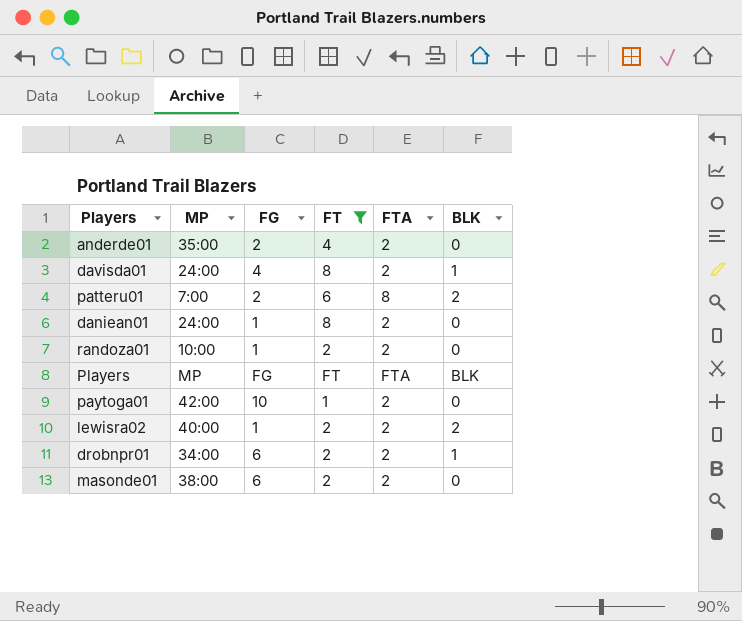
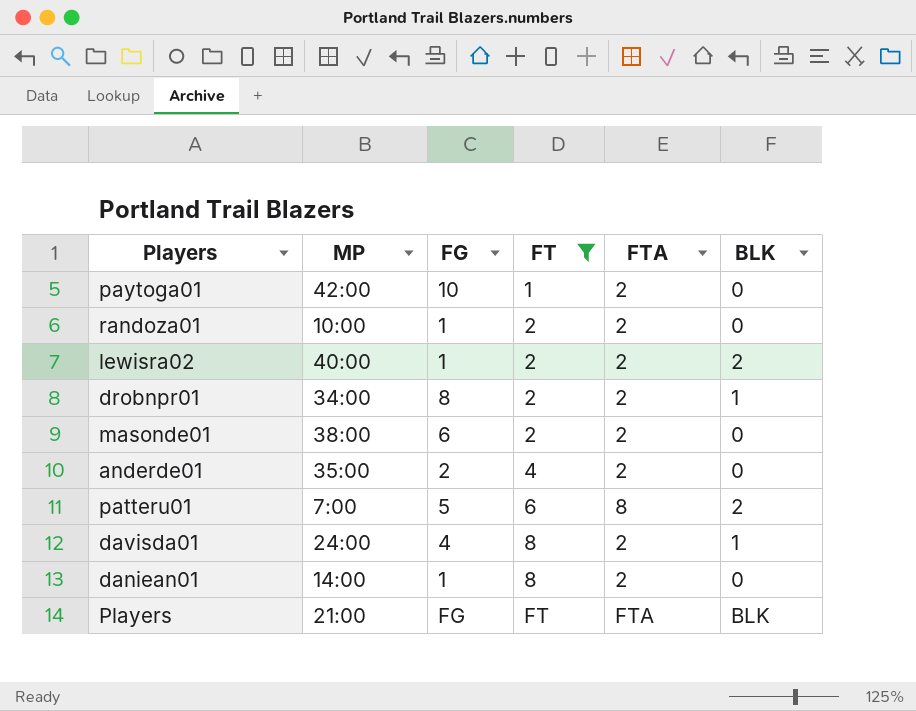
row order: none -> FT ascending
drobnpr01 | FG: 6 -> 8
patteru01 | FG: 2 -> 5
daniean01 | MP: 24:00 -> 14:00
Players | MP: MP -> 21:00

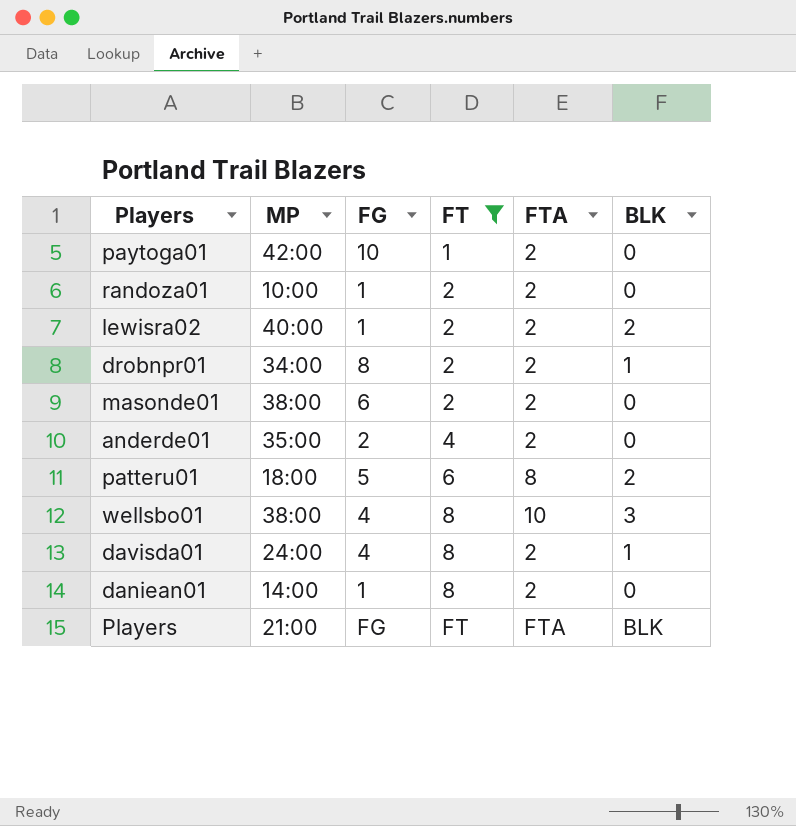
patteru01 | MP: 7:00 -> 18:00
row wellsbo01: none -> 38:00 | 4 | 8 | 10 | 3

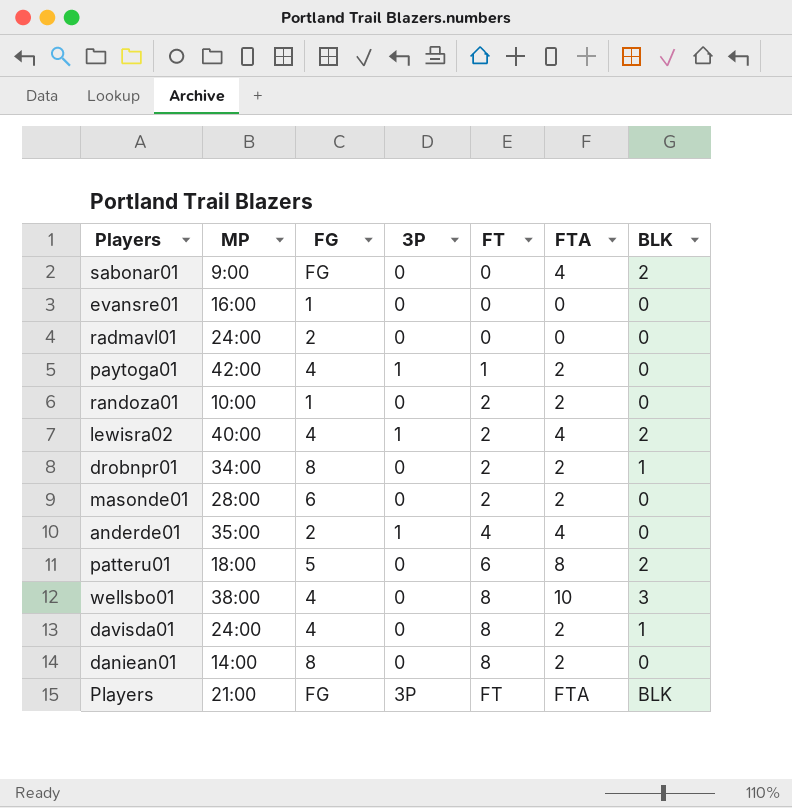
filter: FT != 0 -> none
column 3P | position: none -> 4
paytoga01 | FG: 10 -> 4
lewisra02 | FG: 1 -> 4
lewisra02 | FTA: 2 -> 4
masonde01 | MP: 38:00 -> 28:00
anderde01 | FTA: 2 -> 4
daniean01 | FG: 1 -> 8

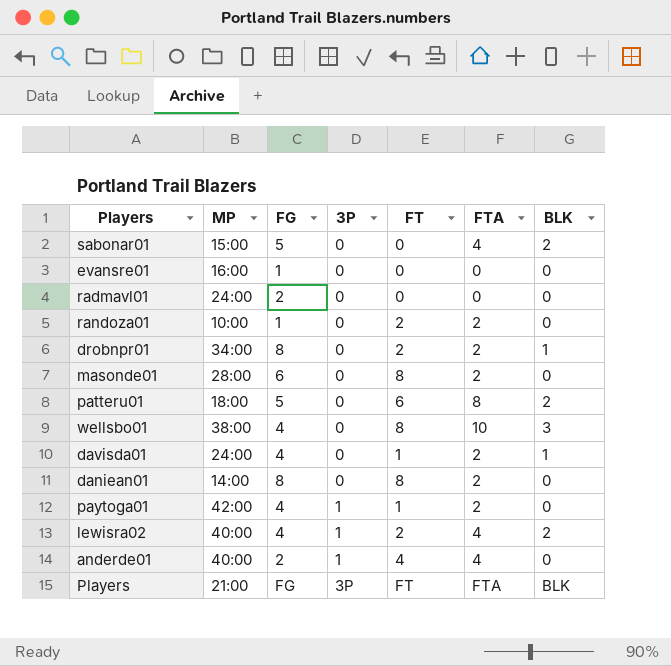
row order: FT ascending -> 3P ascending
sabonar01 | MP: 9:00 -> 15:00
sabonar01 | FG: FG -> 5
masonde01 | FT: 2 -> 8
davisda01 | FT: 8 -> 1
anderde01 | MP: 35:00 -> 40:00

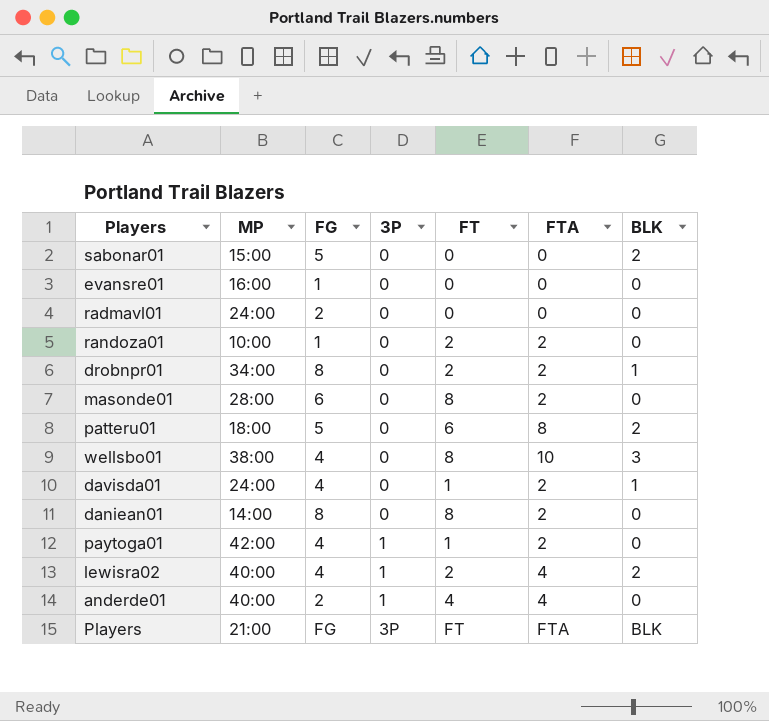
sabonar01 | FTA: 4 -> 0

